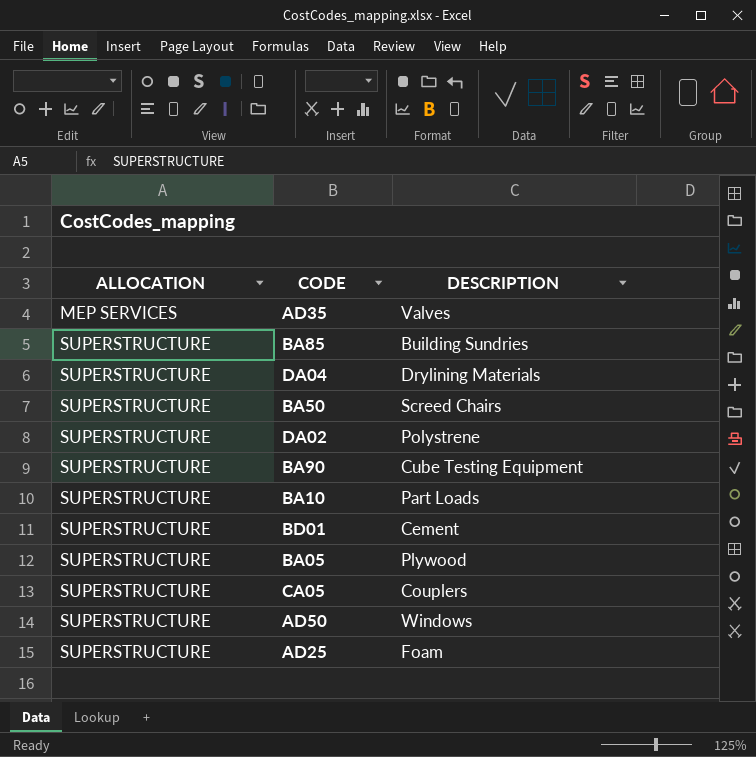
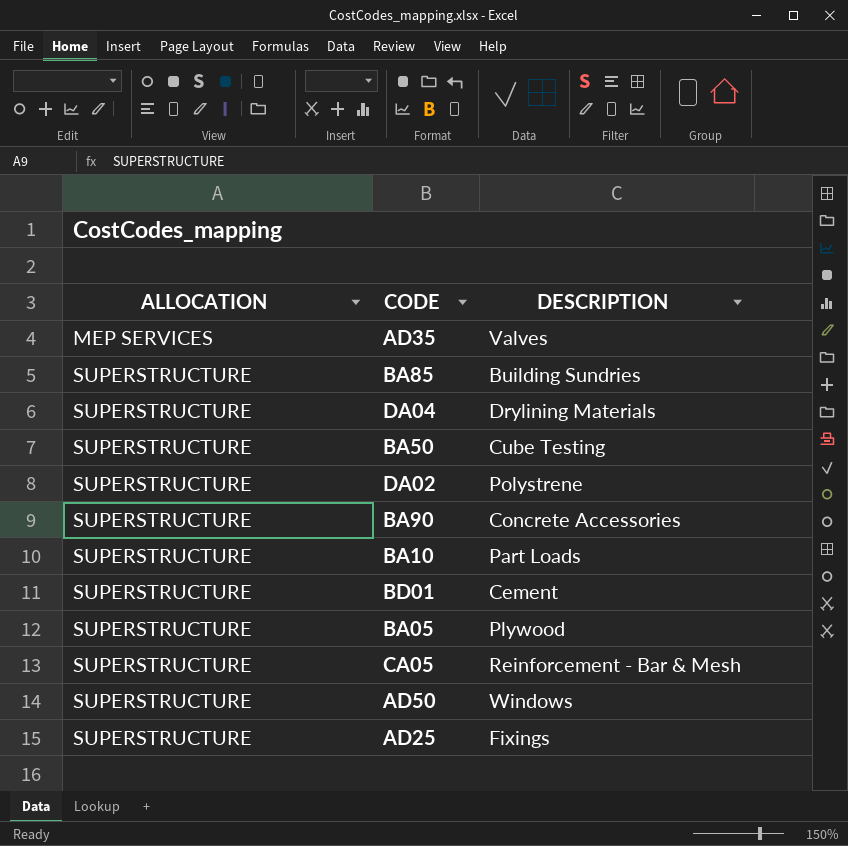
BA50 | DESCRIPTION: Screed Chairs -> Cube Testing
BA90 | DESCRIPTION: Cube Testing Equipment -> Concrete Accessories
CA05 | DESCRIPTION: Couplers -> Reinforcement - Bar & Mesh
AD25 | DESCRIPTION: Foam -> Fixings

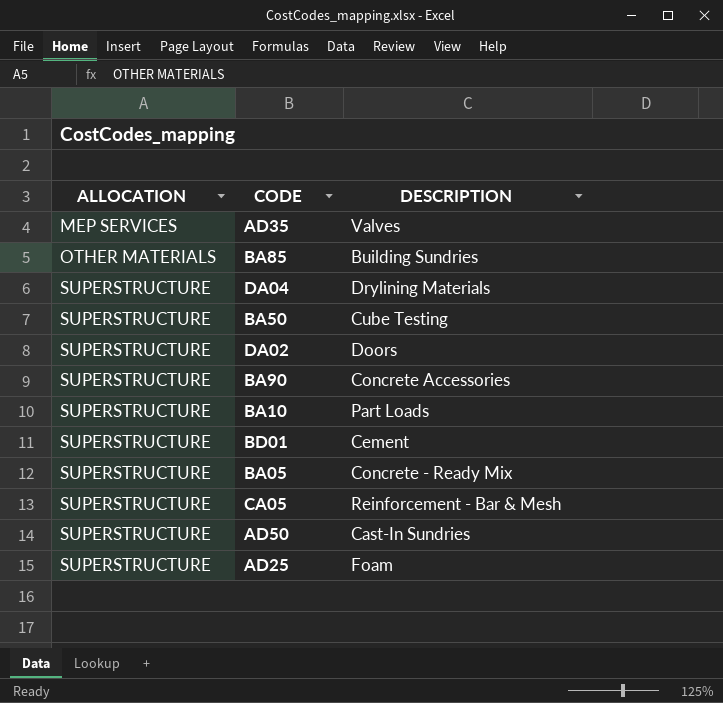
BA85 | ALLOCATION: SUPERSTRUCTURE -> OTHER MATERIALS
DA02 | DESCRIPTION: Polystrene -> Doors
BA05 | DESCRIPTION: Plywood -> Concrete - Ready Mix
AD50 | DESCRIPTION: Windows -> Cast-In Sundries
AD25 | DESCRIPTION: Fixings -> Foam

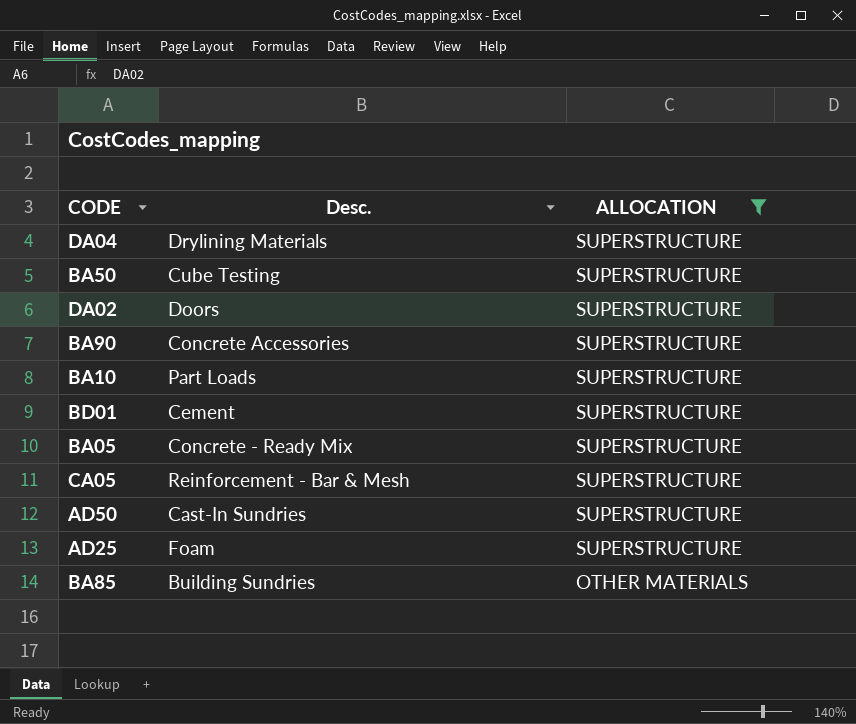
filter: none -> ALLOCATION != MEP SERVICES
row order: ALLOCATION ascending -> ALLOCATION descending
column name: DESCRIPTION -> Desc.
column ALLOCATION | position: 1 -> 3

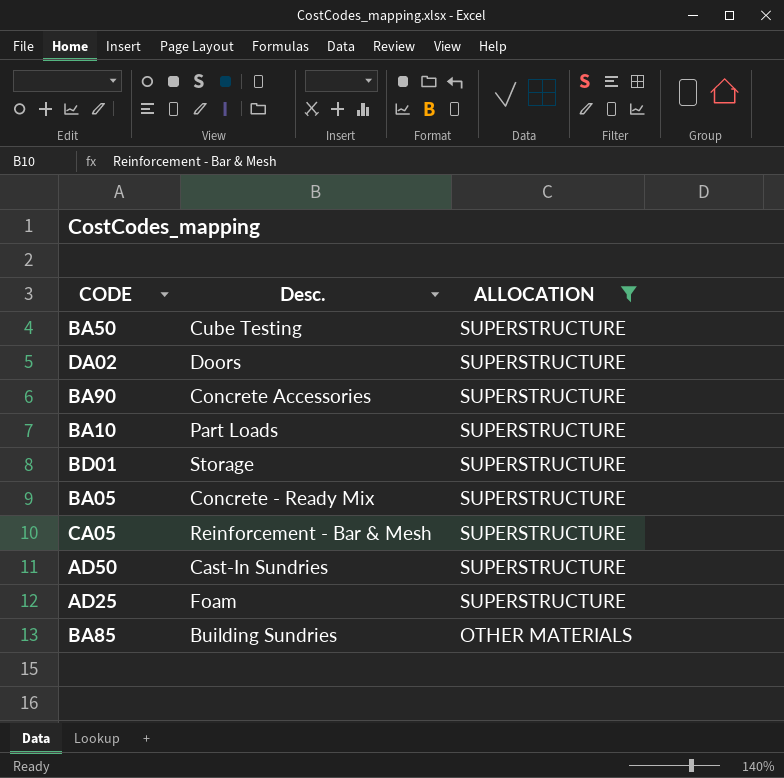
row DA04: Drylining Materials | SUPERSTRUCTURE -> none
BD01 | Desc.: Cement -> Storage

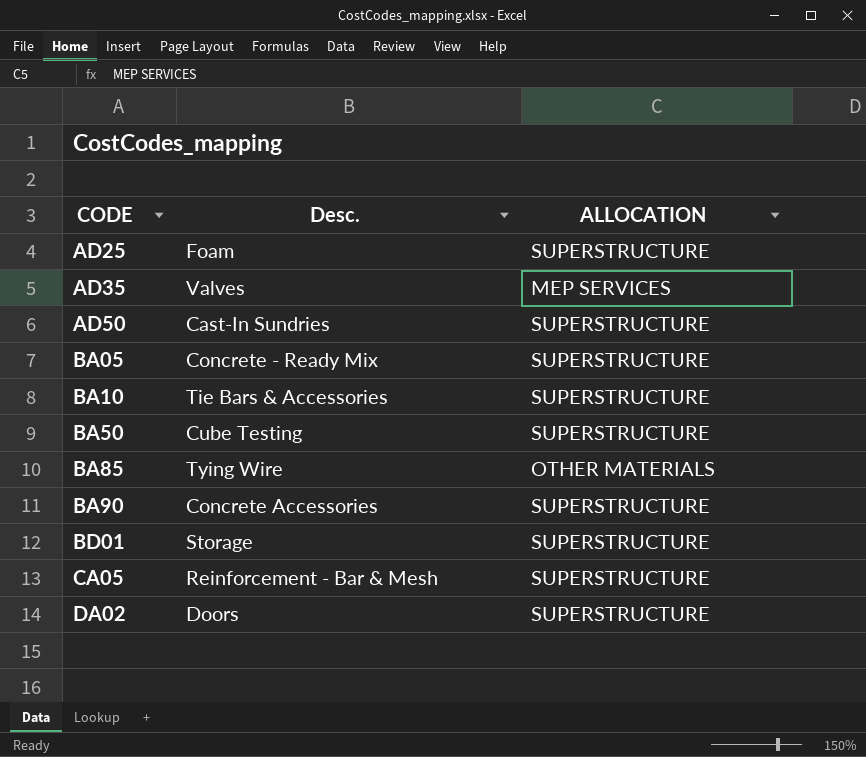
filter: ALLOCATION != MEP SERVICES -> none
row order: ALLOCATION descending -> CODE ascending
BA10 | Desc.: Part Loads -> Tie Bars & Accessories
BA85 | Desc.: Building Sundries -> Tying Wire

